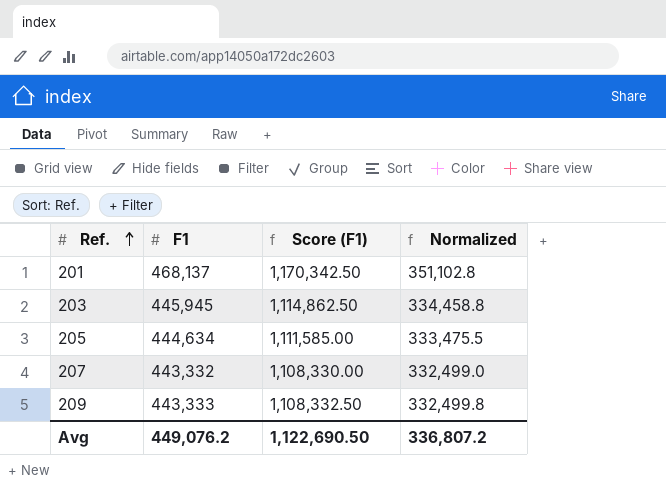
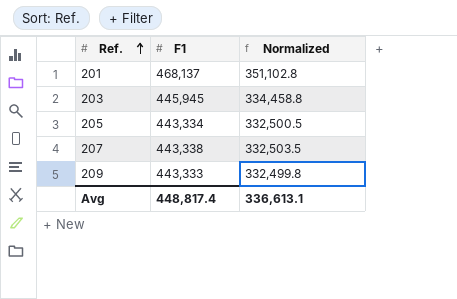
column Score (F1) | formula: [F1] * 2.5 -> none
205 | F1: 444,634 -> 443,334
205 | Normalized: 333,475.5 -> 332,500.5
207 | F1: 443,332 -> 443,338
207 | Normalized: 332,499.0 -> 332,503.5
Avg | F1: 449,076.2 -> 448,817.4
Avg | Normalized: 336,807.2 -> 336,613.1

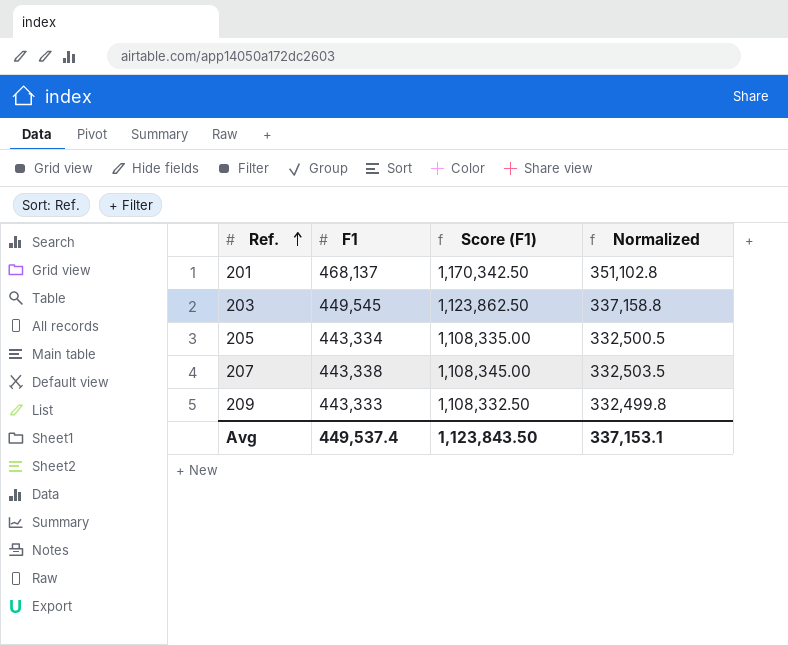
column Score (F1) | formula: none -> [F1] * 2.5
203 | F1: 445,945 -> 449,545
203 | Normalized: 334,458.8 -> 337,158.8
Avg | F1: 448,817.4 -> 449,537.4
Avg | Normalized: 336,613.1 -> 337,153.1

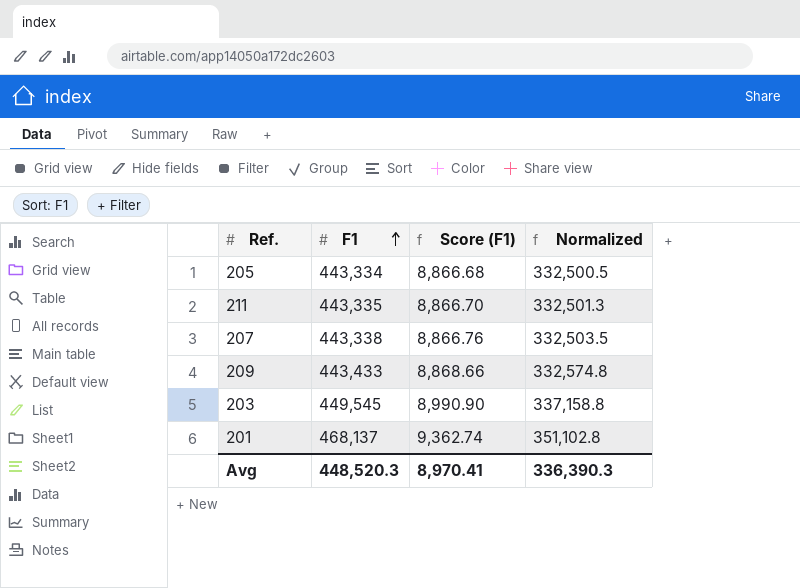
row order: Ref. ascending -> F1 ascending
column Score (F1) | formula: [F1] * 2.5 -> [F1] * 0.02
row 211: none -> 443,335 | 8,866.70 | 332,501.3
209 | F1: 443,333 -> 443,433
209 | Normalized: 332,499.8 -> 332,574.8
Avg | F1: 449,537.4 -> 448,520.3
Avg | Score (F1): 1,123,843.50 -> 8,970.41
Avg | Normalized: 337,153.1 -> 336,390.3

